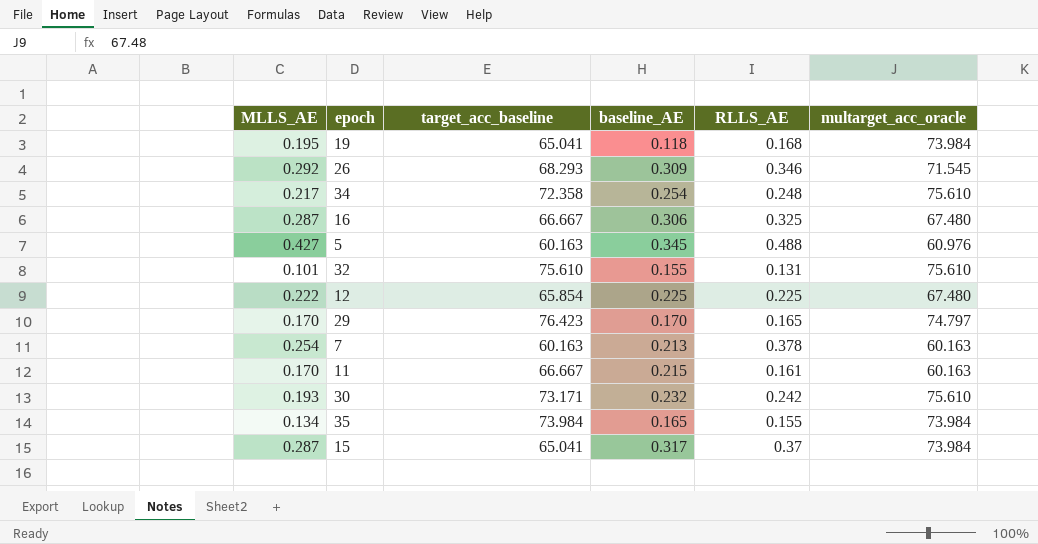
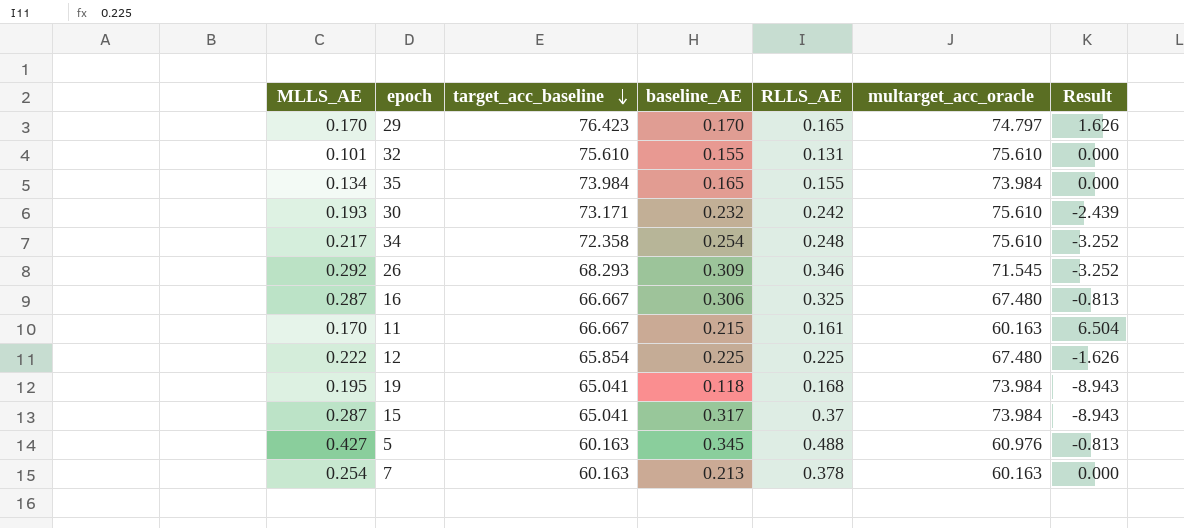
row order: none -> target_acc_baseline descending
column Result | formula: none -> [target_acc_baseline] - [multarget_acc_oracle]

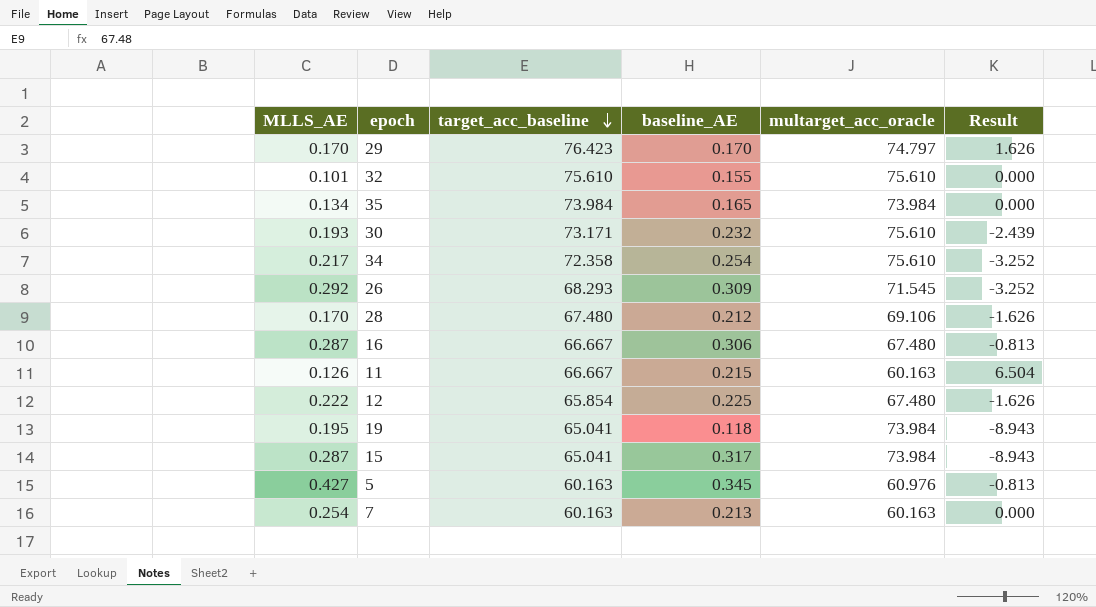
column RLLS_AE | position: 5 -> none
row 28: none -> 0.170 | 67.480 | 0.212 | 69.106 | -1.626
11 | MLLS_AE: 0.170 -> 0.126

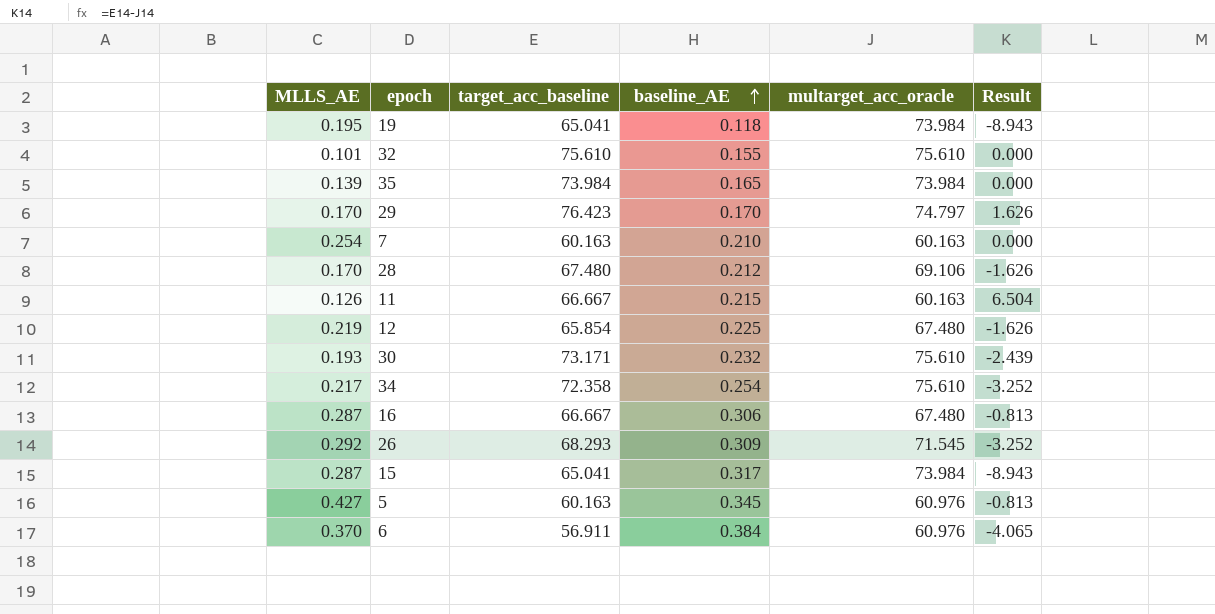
row order: target_acc_baseline descending -> baseline_AE ascending
35 | MLLS_AE: 0.134 -> 0.139
7 | baseline_AE: 0.213 -> 0.210
12 | MLLS_AE: 0.222 -> 0.219
row 6: none -> 0.370 | 56.911 | 0.384 | 60.976 | -4.065

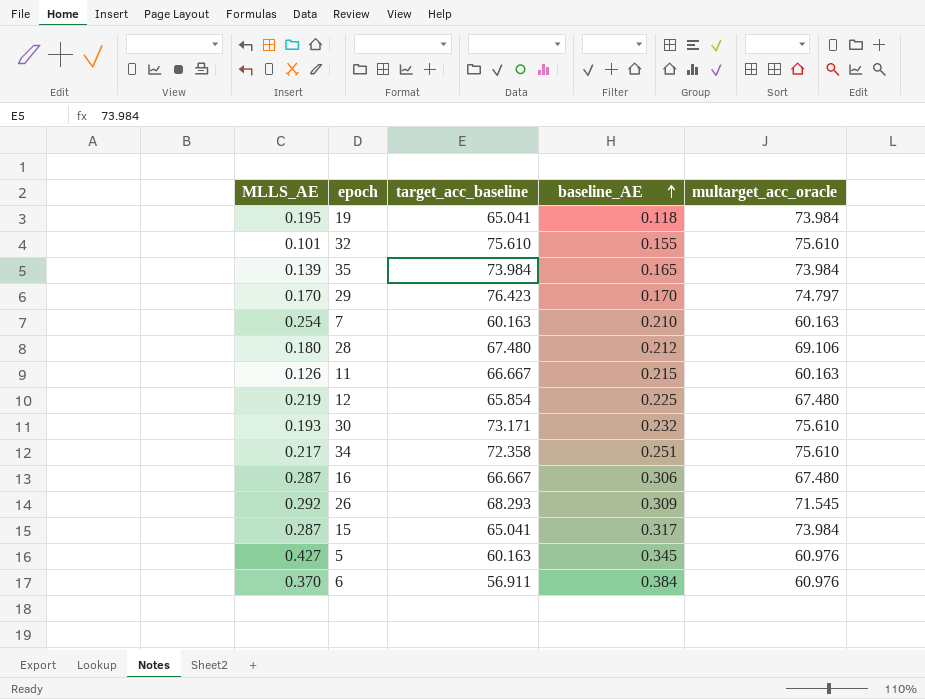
column Result | formula: [target_acc_baseline] - [multarget_acc_oracle] -> none
28 | MLLS_AE: 0.170 -> 0.180
34 | baseline_AE: 0.254 -> 0.251

